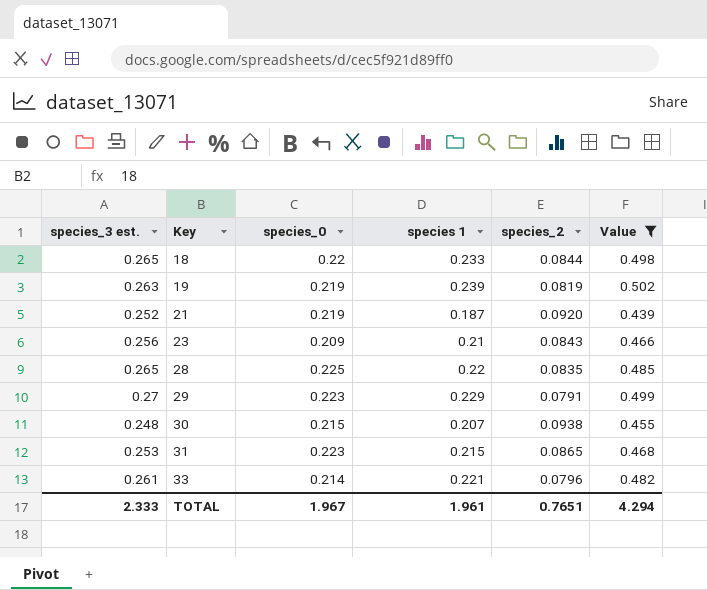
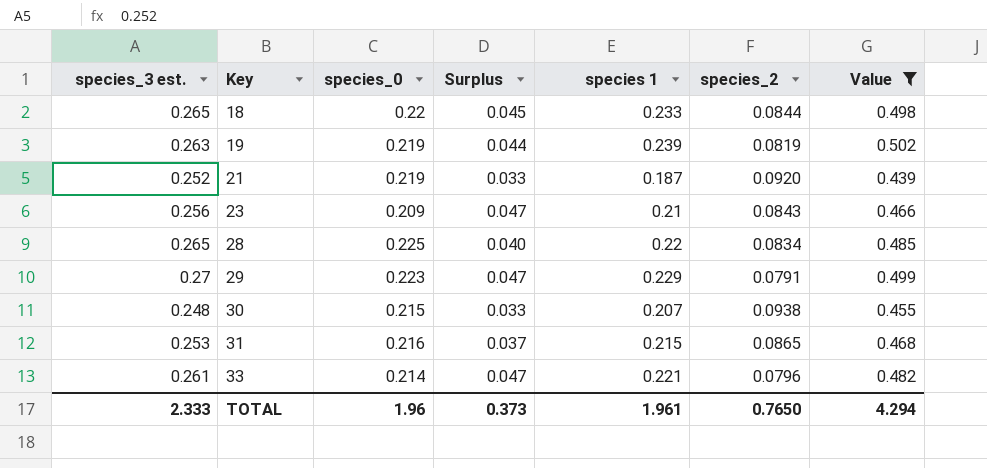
column Surplus | formula: none -> [species_3 est.] - [species_0]
28 | species_2: 0.0835 -> 0.0834
31 | species_0: 0.223 -> 0.216
TOTAL | species_0: 1.967 -> 1.96
TOTAL | species_2: 0.7651 -> 0.7650

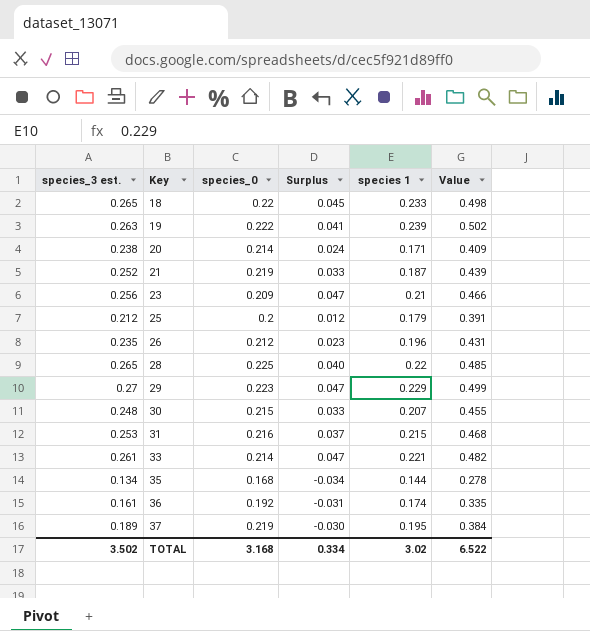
filter: Value >= 0.439 -> none
column species_2 | position: 6 -> none
19 | species_0: 0.219 -> 0.222
19 | Surplus: 0.044 -> 0.041
TOTAL | species_3 est.: 2.333 -> 3.502
TOTAL | species_0: 1.96 -> 3.168
TOTAL | Surplus: 0.373 -> 0.334
TOTAL | species 1: 1.961 -> 3.02
TOTAL | Value: 4.294 -> 6.522

